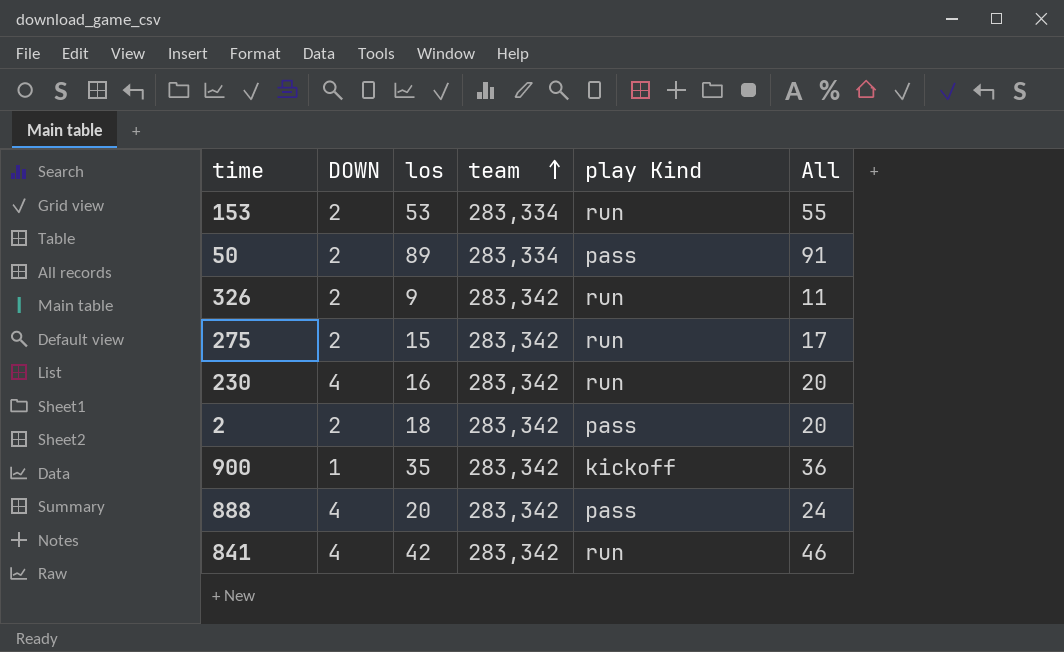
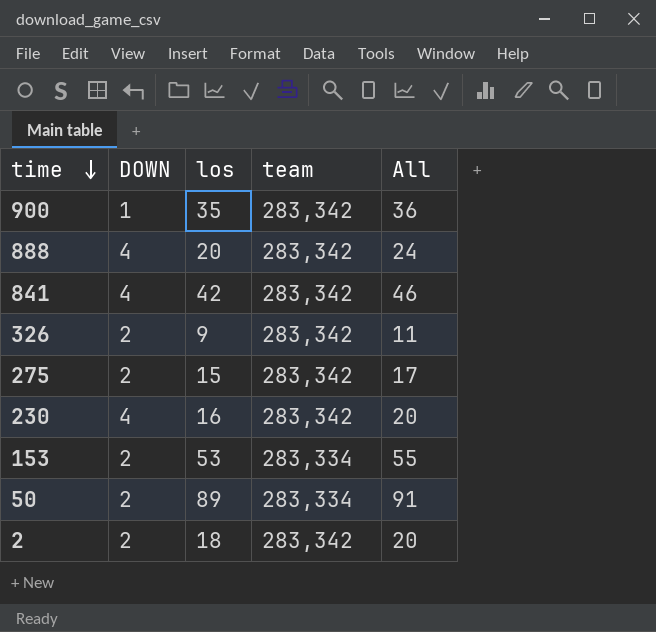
row order: team ascending -> time descending
column play Kind | position: 5 -> none

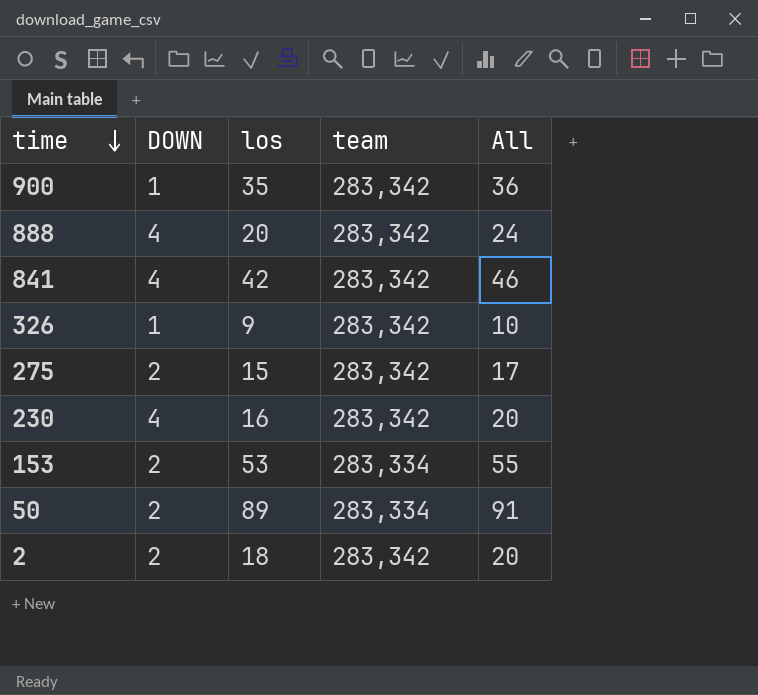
326 | DOWN: 2 -> 1
326 | All: 11 -> 10

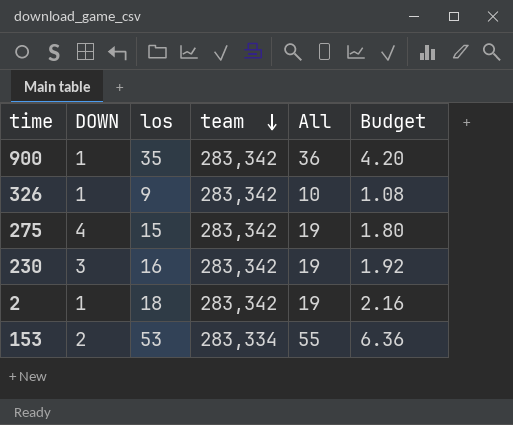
row order: time descending -> team descending
column Budget | formula: none -> [los] * 0.12
row 888: 4 | 20 | 283,342 | 24 -> none
row 841: 4 | 42 | 283,342 | 46 -> none
row 50: 2 | 89 | 283,334 | 91 -> none
275 | DOWN: 2 -> 4
275 | All: 17 -> 19
230 | DOWN: 4 -> 3
230 | All: 20 -> 19
2 | DOWN: 2 -> 1
2 | All: 20 -> 19

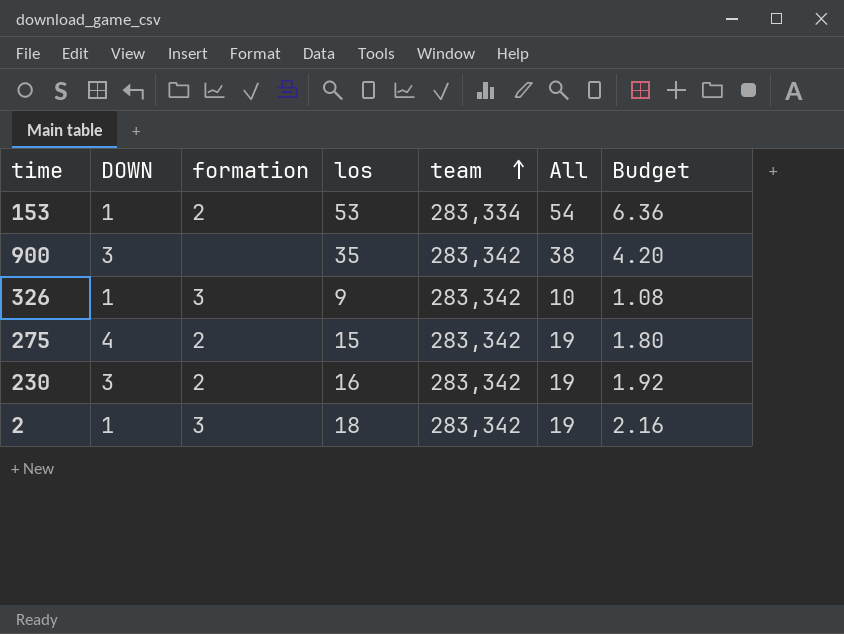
row order: team descending -> team ascending
column formation | position: none -> 3
153 | DOWN: 2 -> 1
153 | All: 55 -> 54
900 | DOWN: 1 -> 3
900 | All: 36 -> 38

